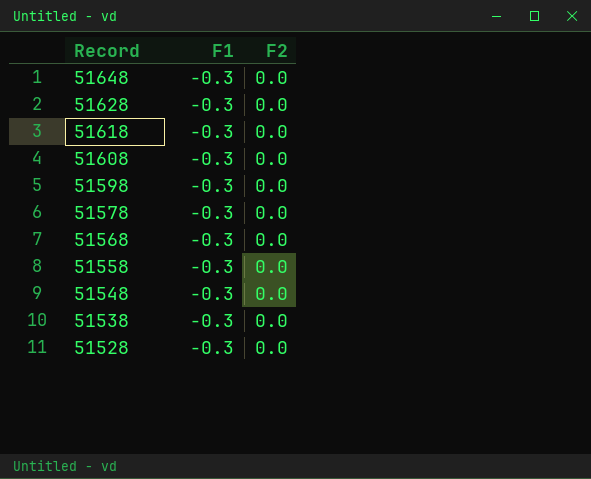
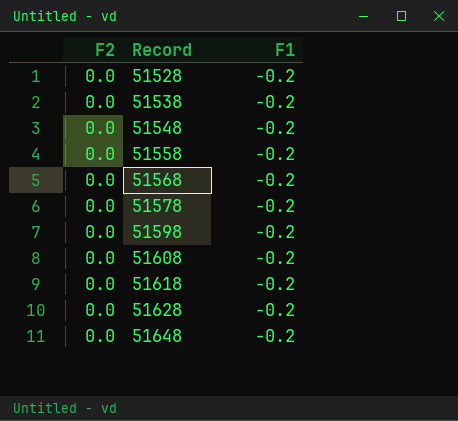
row order: Record descending -> Record ascending
column F2 | position: 3 -> 1
51528 | F1: -0.3 -> -0.2
51538 | F1: -0.3 -> -0.2
51548 | F1: -0.3 -> -0.2
51558 | F1: -0.3 -> -0.2
51568 | F1: -0.3 -> -0.2
51578 | F1: -0.3 -> -0.2
51598 | F1: -0.3 -> -0.2
51608 | F1: -0.3 -> -0.2
51618 | F1: -0.3 -> -0.2
51628 | F1: -0.3 -> -0.2
51648 | F1: -0.3 -> -0.2

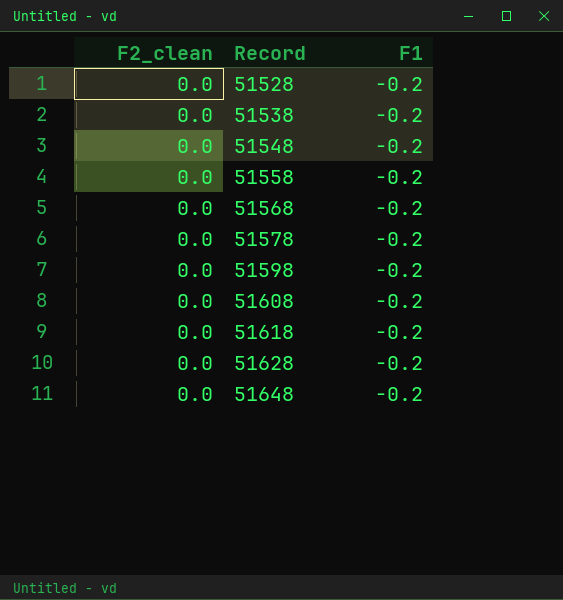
column name: F2 -> F2_clean

